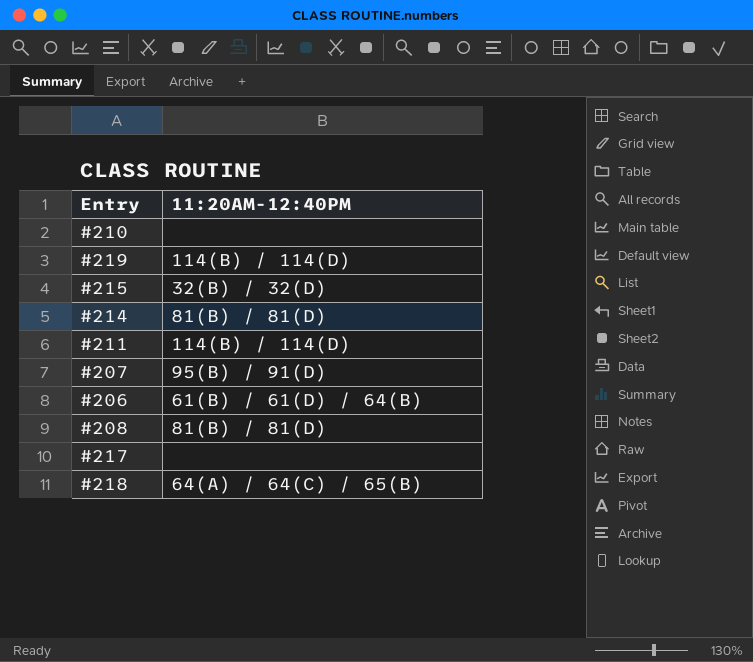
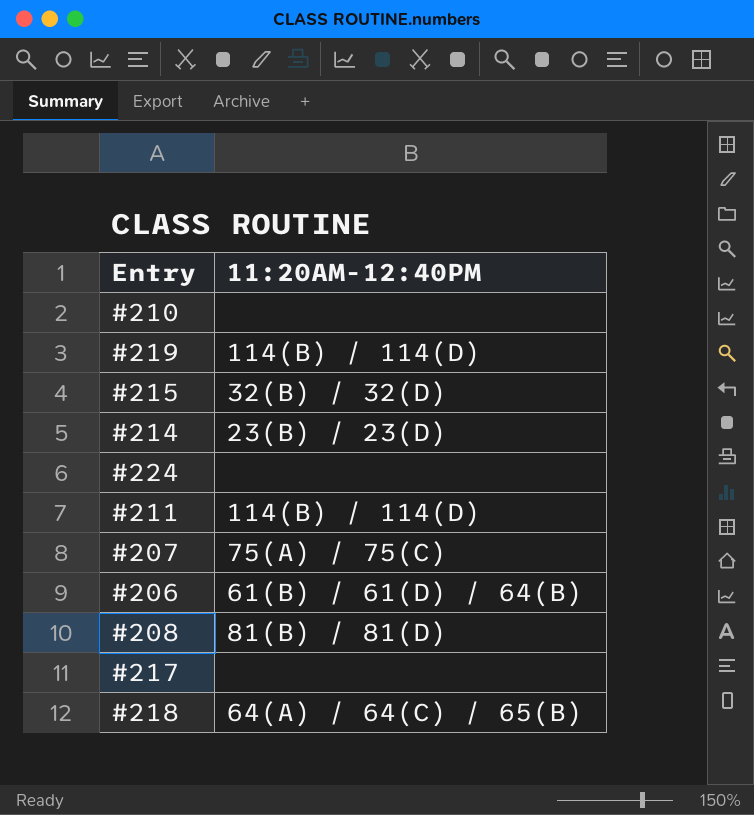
#214 | 11:20AM-12:40PM: 81(B) / 81(D) -> 23(B) / 23(D)
row #224: none -> none
#207 | 11:20AM-12:40PM: 95(B) / 91(D) -> 75(A) / 75(C)

